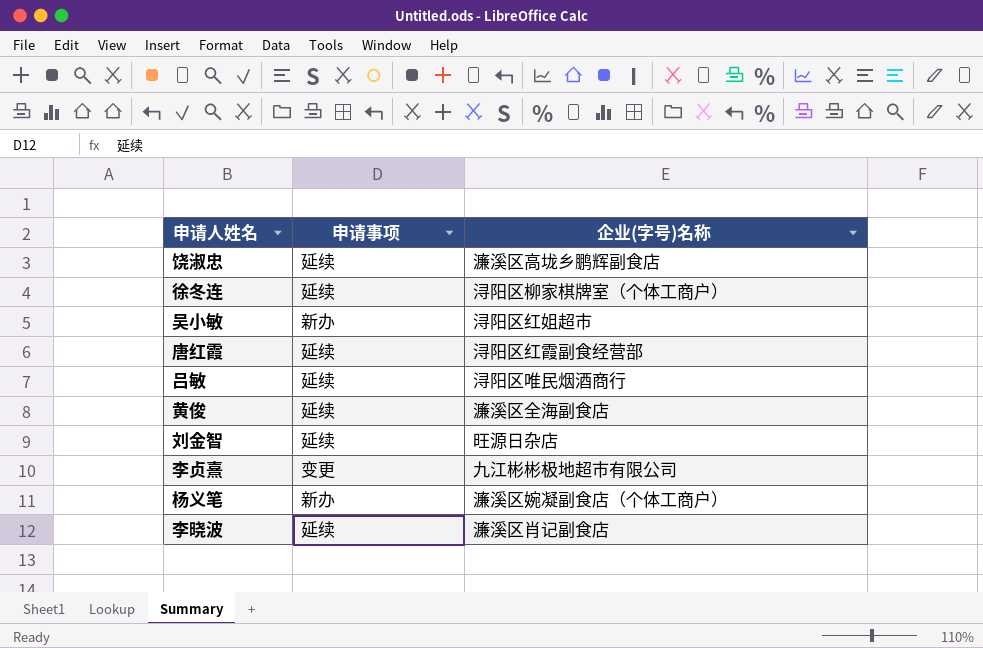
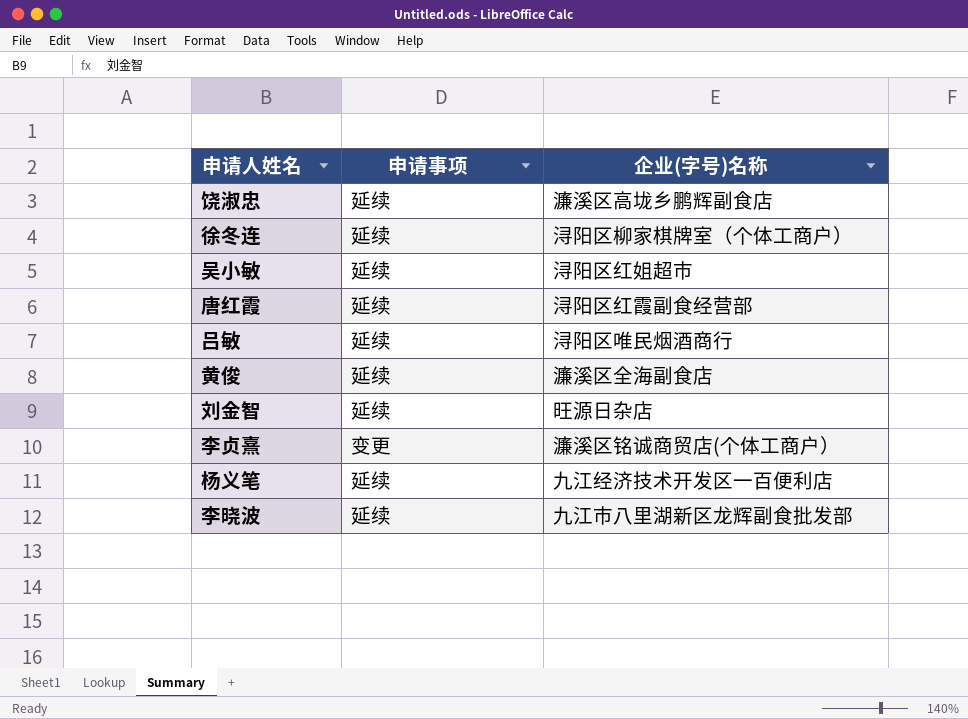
吴小敏 | 申请事项: 新办 -> 延续
李贞熹 | 企业(字号)名称: 九江彬彬极地超市有限公司 -> 濂溪区铭诚商贸店(个体工商户）
杨义笔 | 申请事项: 新办 -> 延续
杨义笔 | 企业(字号)名称: 濂溪区婉凝副食店（个体工商户） -> 九江经济技术开发区一百便利店
李晓波 | 企业(字号)名称: 濂溪区肖记副食店 -> 九江市八里湖新区龙辉副食批发部

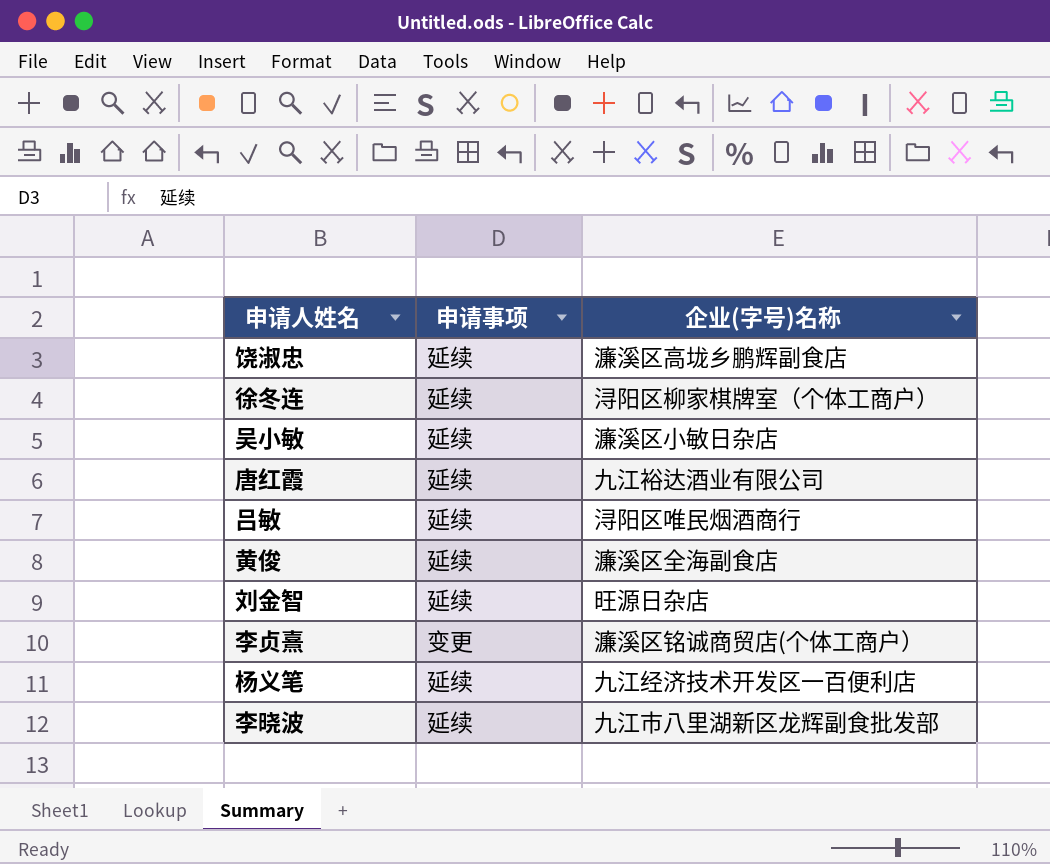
吴小敏 | 企业(字号)名称: 浔阳区红姐超市 -> 濂溪区小敏日杂店
唐红霞 | 企业(字号)名称: 浔阳区红霞副食经营部 -> 九江裕达酒业有限公司

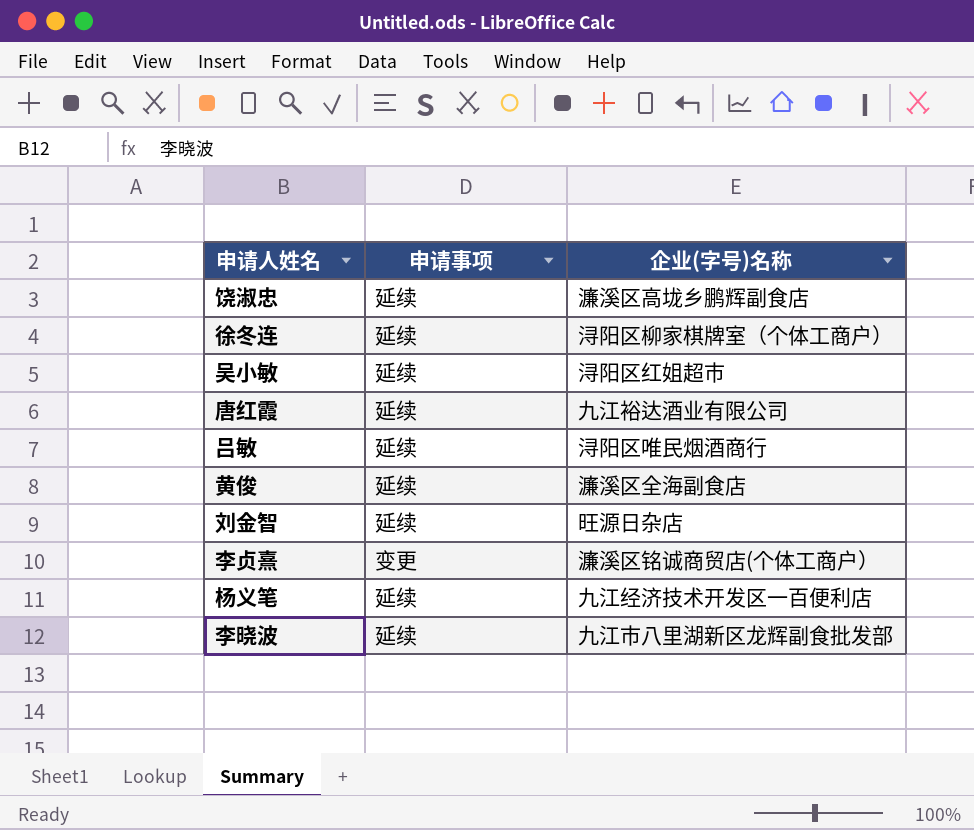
吴小敏 | 企业(字号)名称: 濂溪区小敏日杂店 -> 浔阳区红姐超市

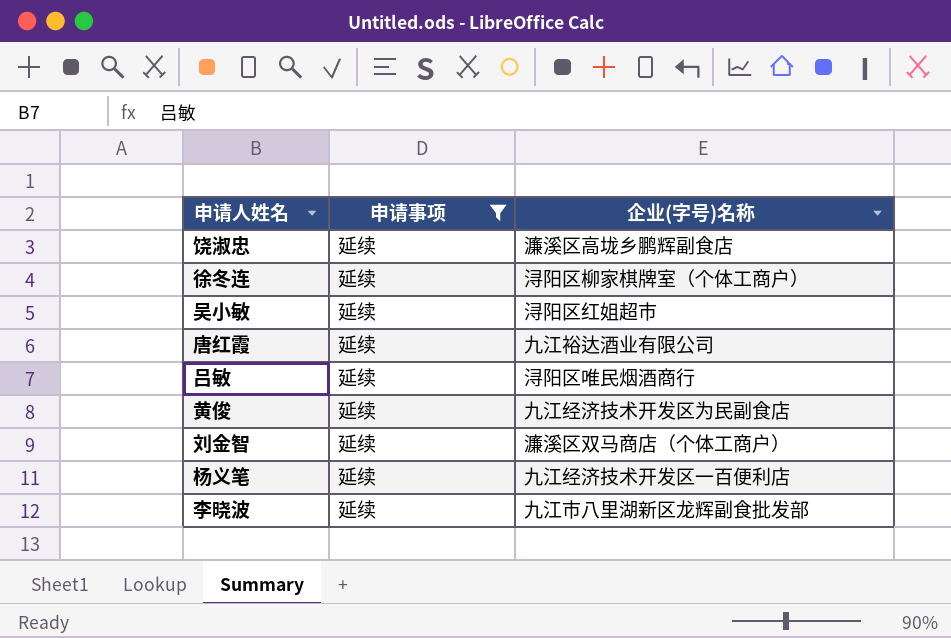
filter: none -> 申请事项 = 延续
黄俊 | 企业(字号)名称: 濂溪区全海副食店 -> 九江经济技术开发区为民副食店
刘金智 | 企业(字号)名称: 旺源日杂店 -> 濂溪区双马商店（个体工商户）

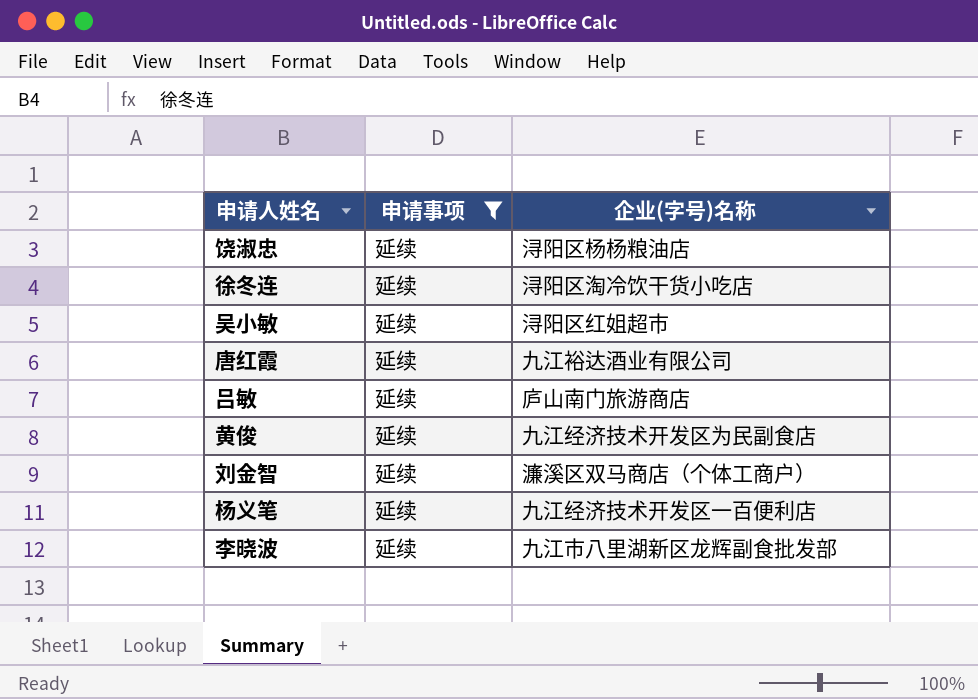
饶淑忠 | 企业(字号)名称: 濂溪区高垅乡鹏辉副食店 -> 浔阳区杨杨粮油店
徐冬连 | 企业(字号)名称: 浔阳区柳家棋牌室（个体工商户） -> 浔阳区淘冷饮干货小吃店
吕敏 | 企业(字号)名称: 浔阳区唯民烟酒商行 -> 庐山南门旅游商店

